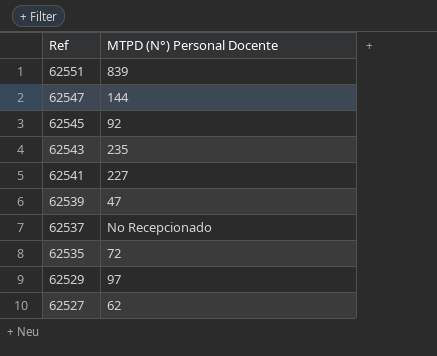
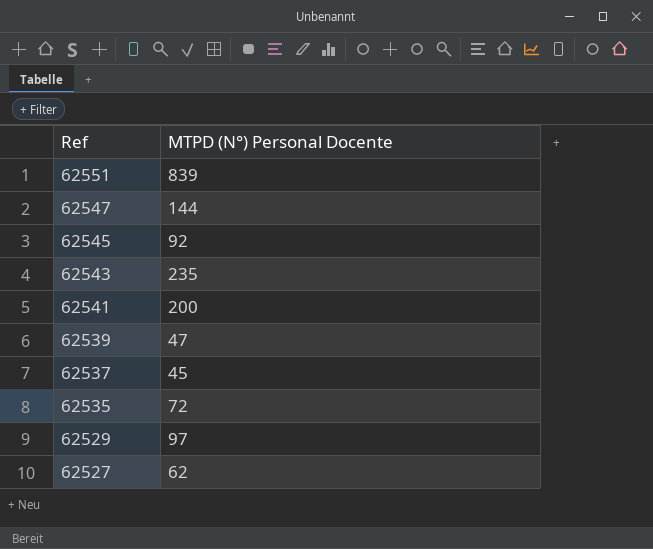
62541 | MTPD (N°) Personal Docente: 227 -> 200
62537 | MTPD (N°) Personal Docente: No Recepcionado -> 45

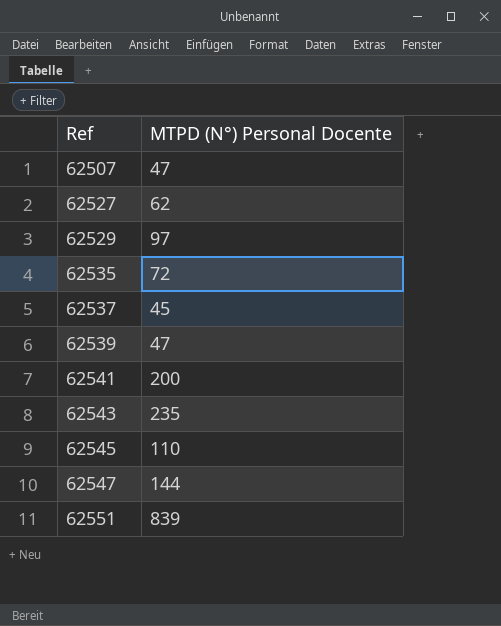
row order: Ref descending -> Ref ascending
row 62507: none -> 47
62545 | MTPD (N°) Personal Docente: 92 -> 110

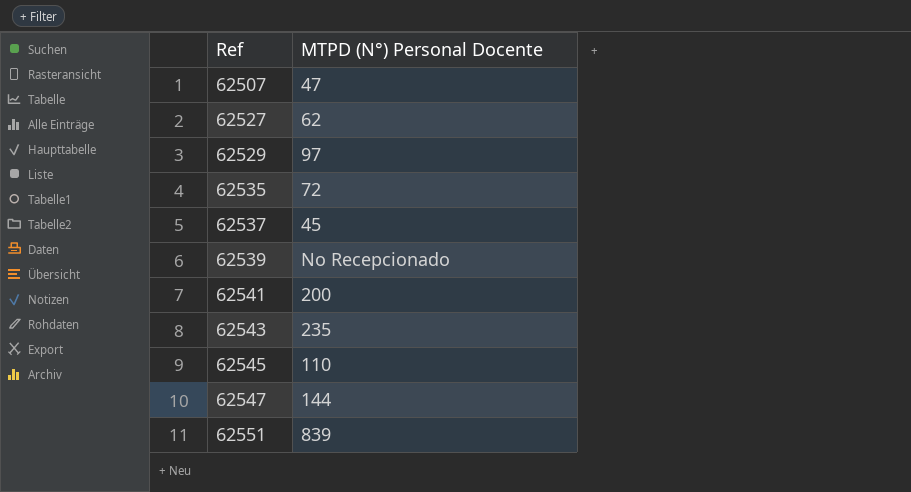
62539 | MTPD (N°) Personal Docente: 47 -> No Recepcionado

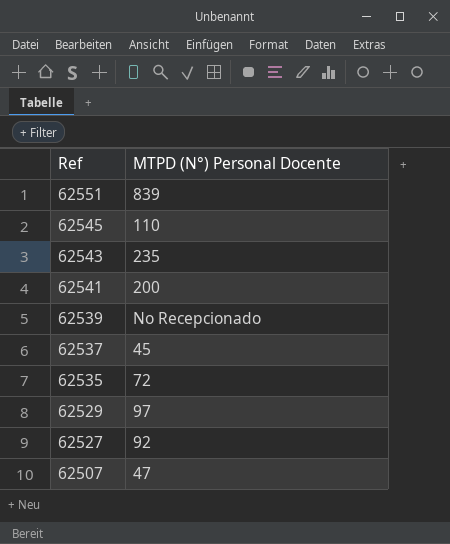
row order: Ref ascending -> Ref descending
row 62547: 144 -> none
62527 | MTPD (N°) Personal Docente: 62 -> 92

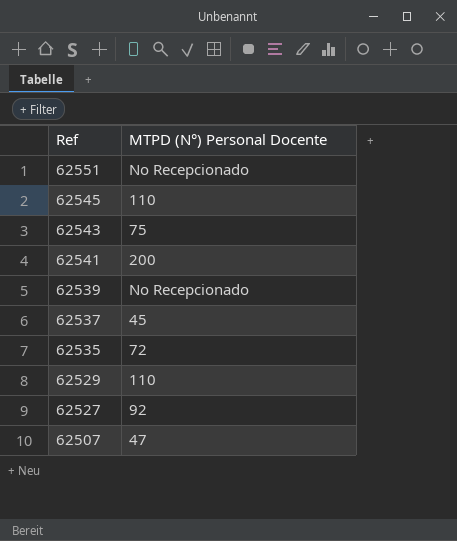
62551 | MTPD (N°) Personal Docente: 839 -> No Recepcionado
62543 | MTPD (N°) Personal Docente: 235 -> 75
62529 | MTPD (N°) Personal Docente: 97 -> 110

